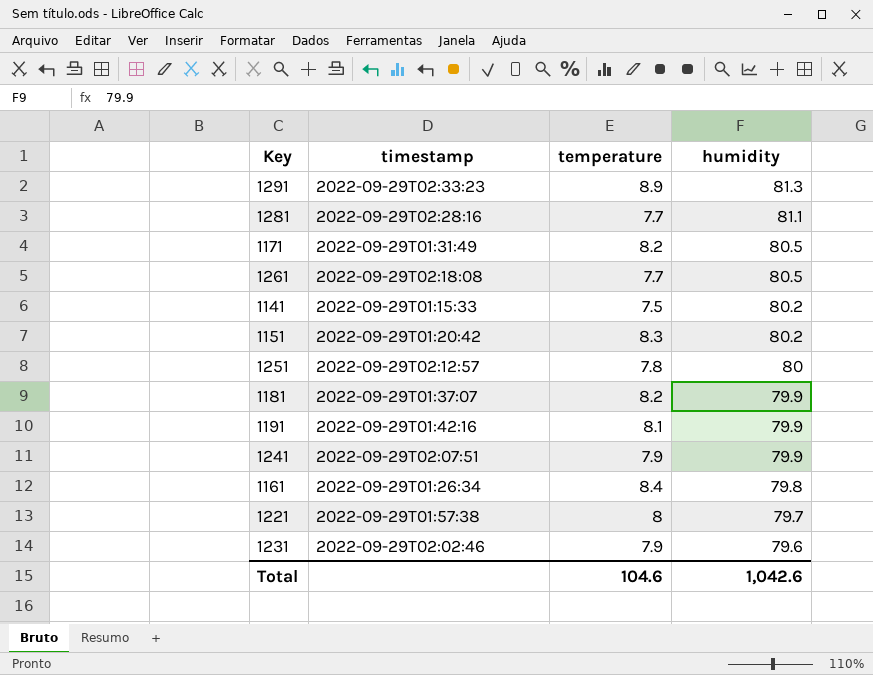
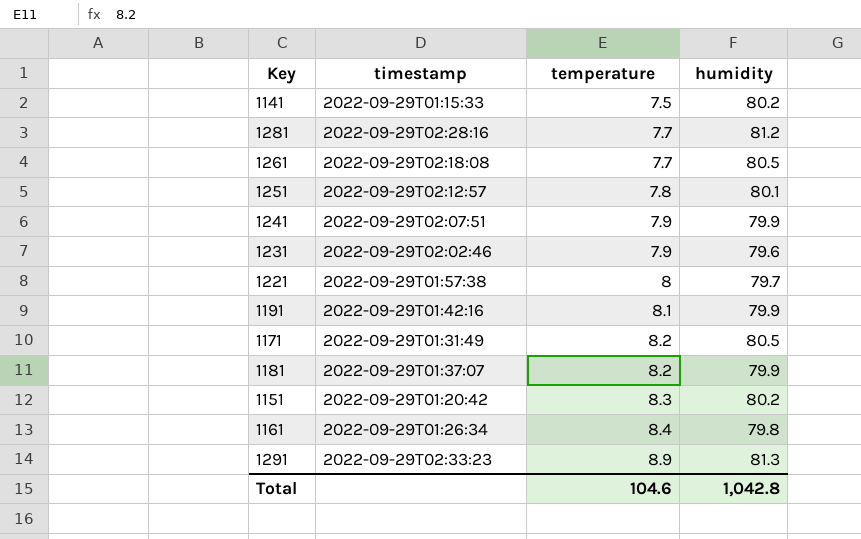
row order: humidity descending -> temperature ascending
1281 | humidity: 81.1 -> 81.2
1251 | humidity: 80 -> 80.1
Total | humidity: 1,042.6 -> 1,042.8

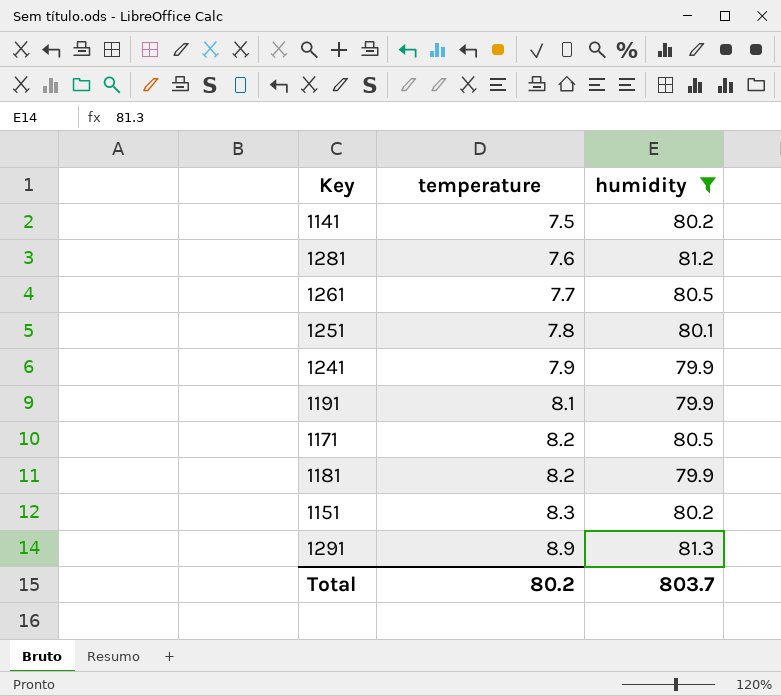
filter: none -> humidity >= 79.9
column timestamp | position: 2 -> none
1281 | temperature: 7.7 -> 7.6
Total | temperature: 104.6 -> 80.2
Total | humidity: 1,042.8 -> 803.7

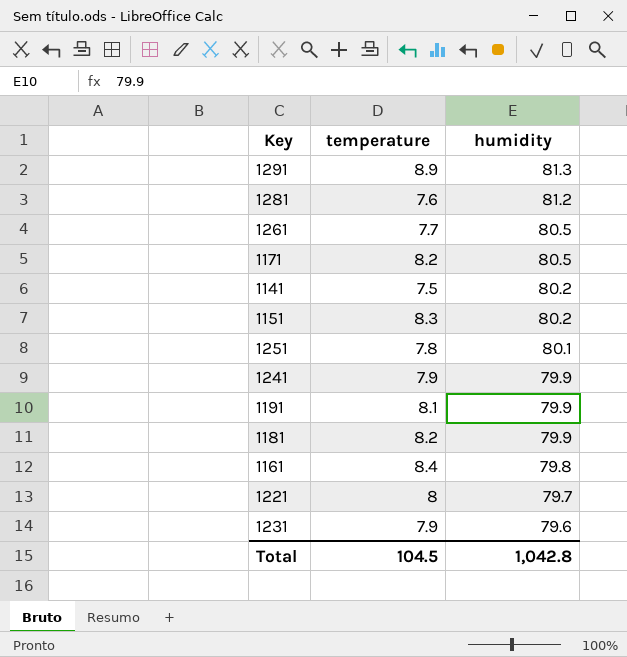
filter: humidity >= 79.9 -> none
row order: temperature ascending -> humidity descending
Total | temperature: 80.2 -> 104.5
Total | humidity: 803.7 -> 1,042.8

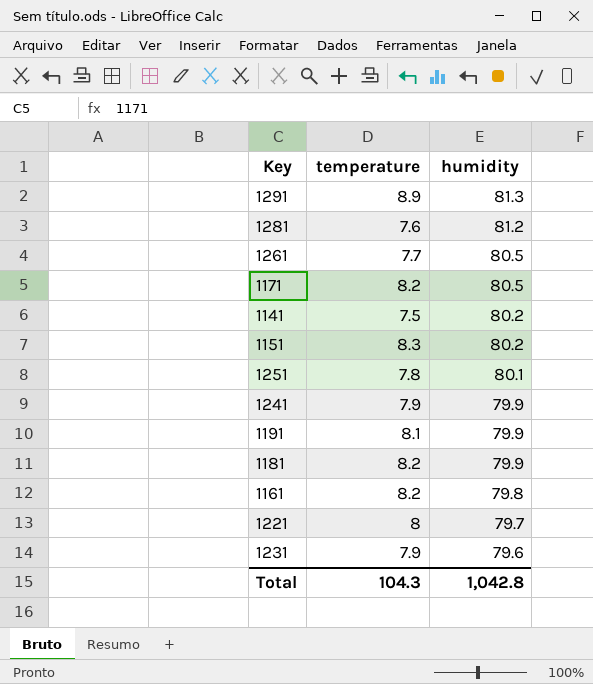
1161 | temperature: 8.4 -> 8.2
Total | temperature: 104.5 -> 104.3

